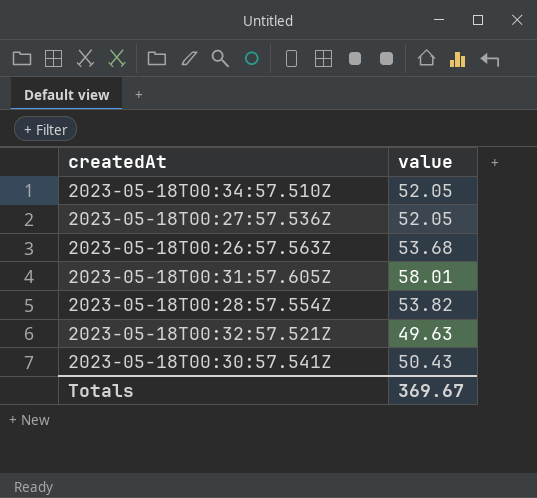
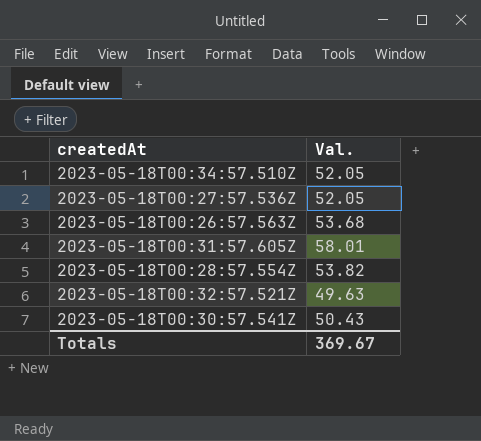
column name: value -> Val.

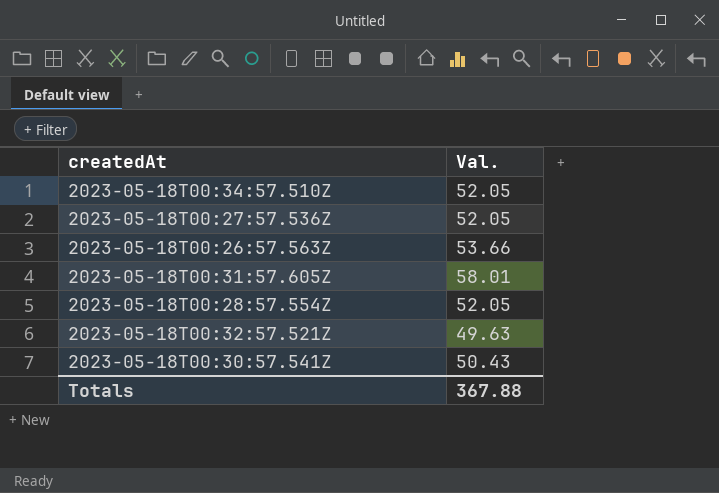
2023-05-18T00:26:57.563Z | Val.: 53.68 -> 53.66
2023-05-18T00:28:57.554Z | Val.: 53.82 -> 52.05
Totals | Val.: 369.67 -> 367.88

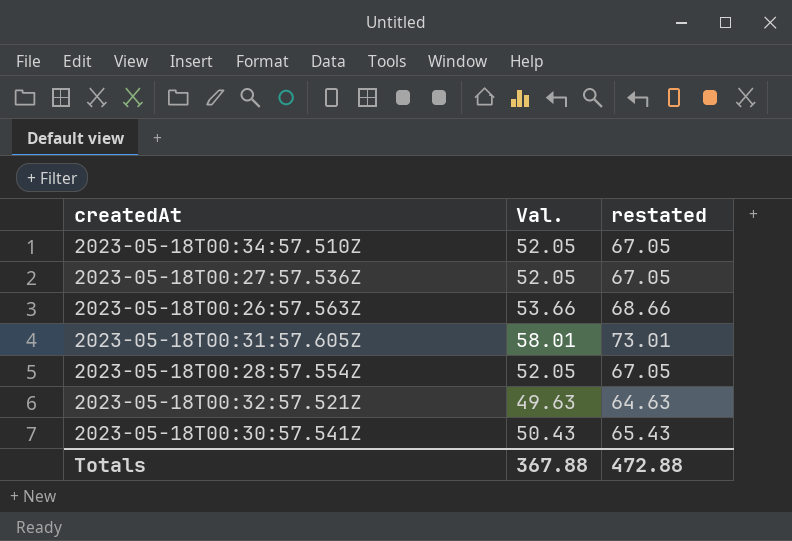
column restated | formula: none -> [Val.] + 15

